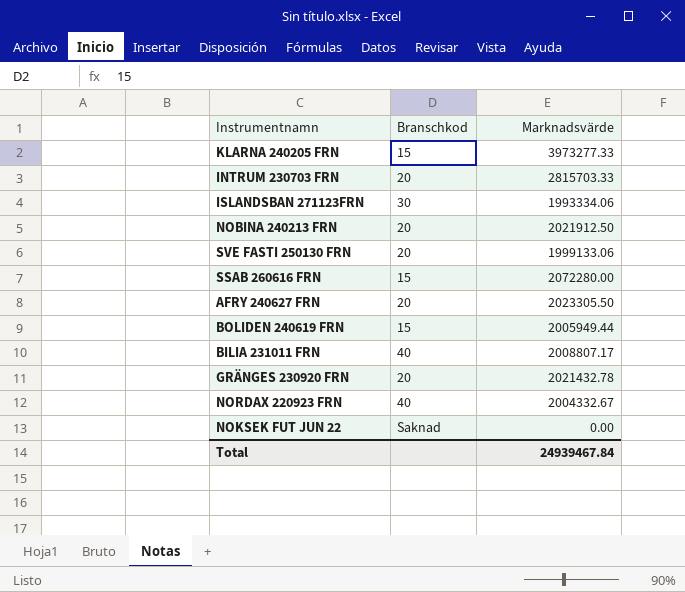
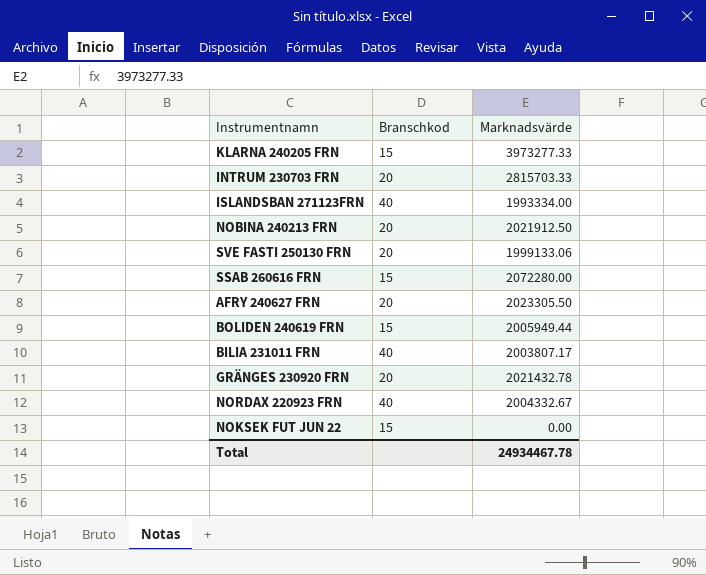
ISLANDSBAN 271123FRN | Branschkod: 30 -> 40
ISLANDSBAN 271123FRN | Marknadsvärde: 1993334.06 -> 1993334.00
BILIA 231011 FRN | Marknadsvärde: 2008807.17 -> 2003807.17
NOKSEK FUT JUN 22 | Branschkod: Saknad -> 15
Total | Marknadsvärde: 24939467.84 -> 24934467.78

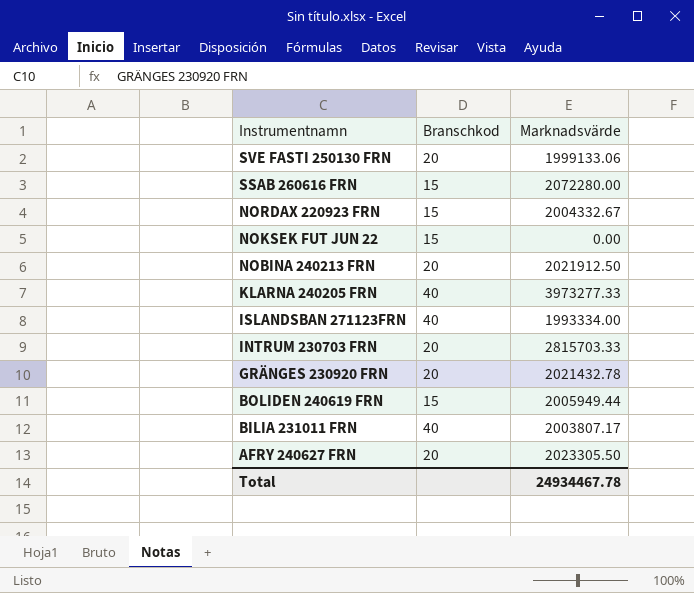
row order: none -> Instrumentnamn descending
NORDAX 220923 FRN | Branschkod: 40 -> 15
KLARNA 240205 FRN | Branschkod: 15 -> 40

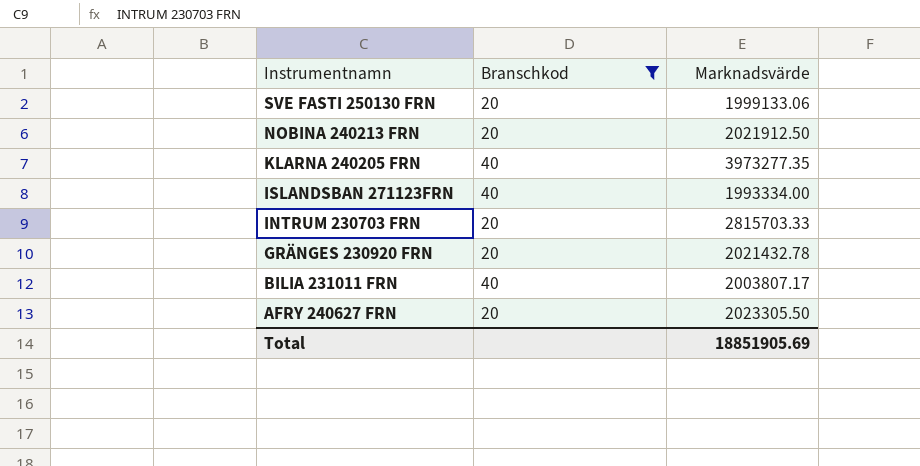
filter: none -> Branschkod != 15
KLARNA 240205 FRN | Marknadsvärde: 3973277.33 -> 3973277.35
Total | Marknadsvärde: 24934467.78 -> 18851905.69

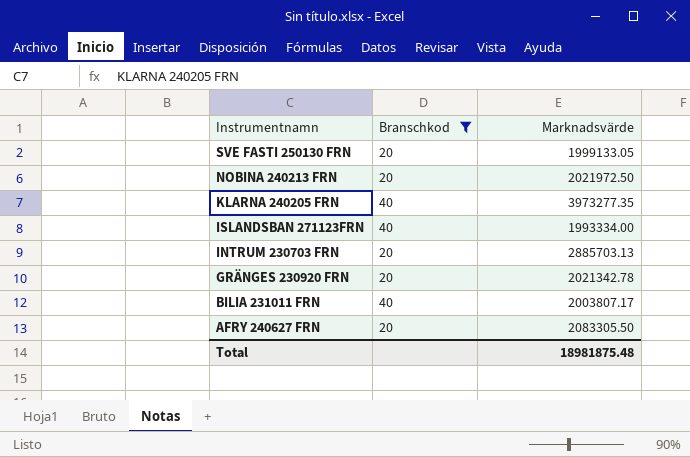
SVE FASTI 250130 FRN | Marknadsvärde: 1999133.06 -> 1999133.05
NOBINA 240213 FRN | Marknadsvärde: 2021912.50 -> 2021972.50
INTRUM 230703 FRN | Marknadsvärde: 2815703.33 -> 2885703.13
GRÄNGES 230920 FRN | Marknadsvärde: 2021432.78 -> 2021342.78
AFRY 240627 FRN | Marknadsvärde: 2023305.50 -> 2083305.50
Total | Marknadsvärde: 18851905.69 -> 18981875.48

